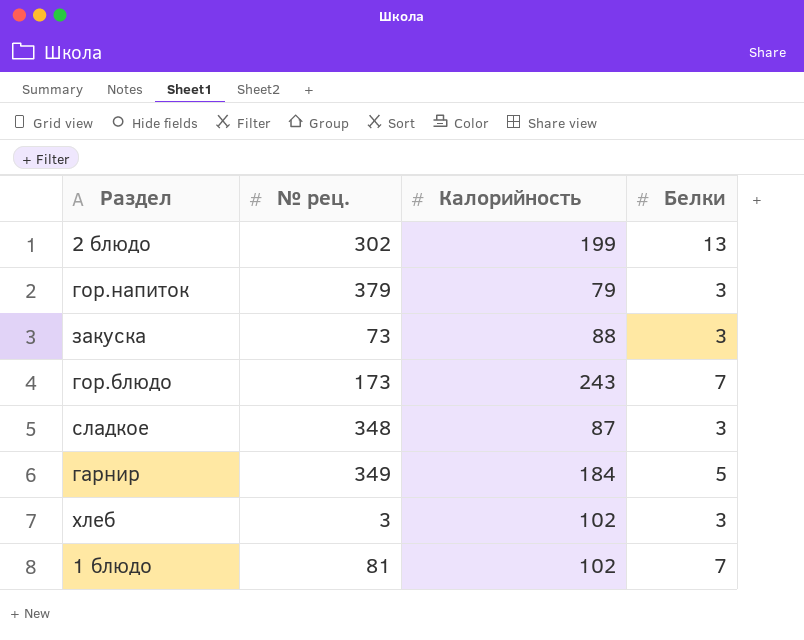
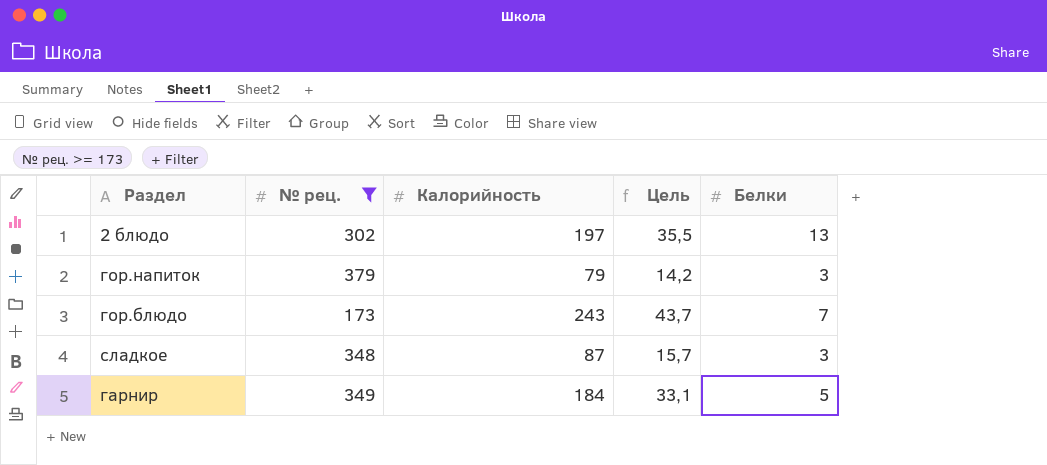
filter: none -> № рец. >= 173
column Цель | formula: none -> [Калорийность] * 0,18
2 блюдо | Калорийность: 199 -> 197

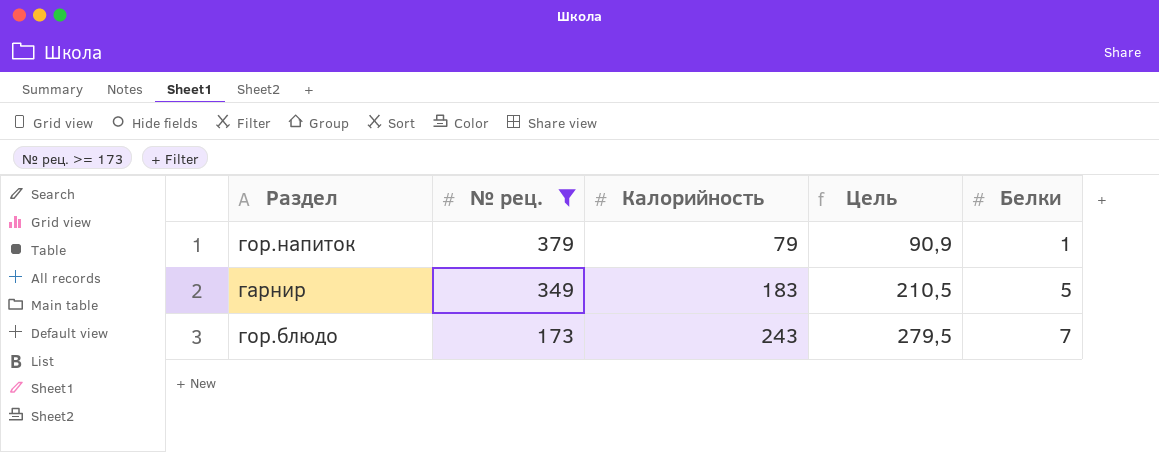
row order: none -> № рец. descending
column Цель | formula: [Калорийность] * 0,18 -> [Калорийность] * 1,15
row 2 блюдо: 302 | 197 | 35,5 | 13 -> none
row сладкое: 348 | 87 | 15,7 | 3 -> none
гор.напиток | Белки: 3 -> 1
гарнир | Калорийность: 184 -> 183

